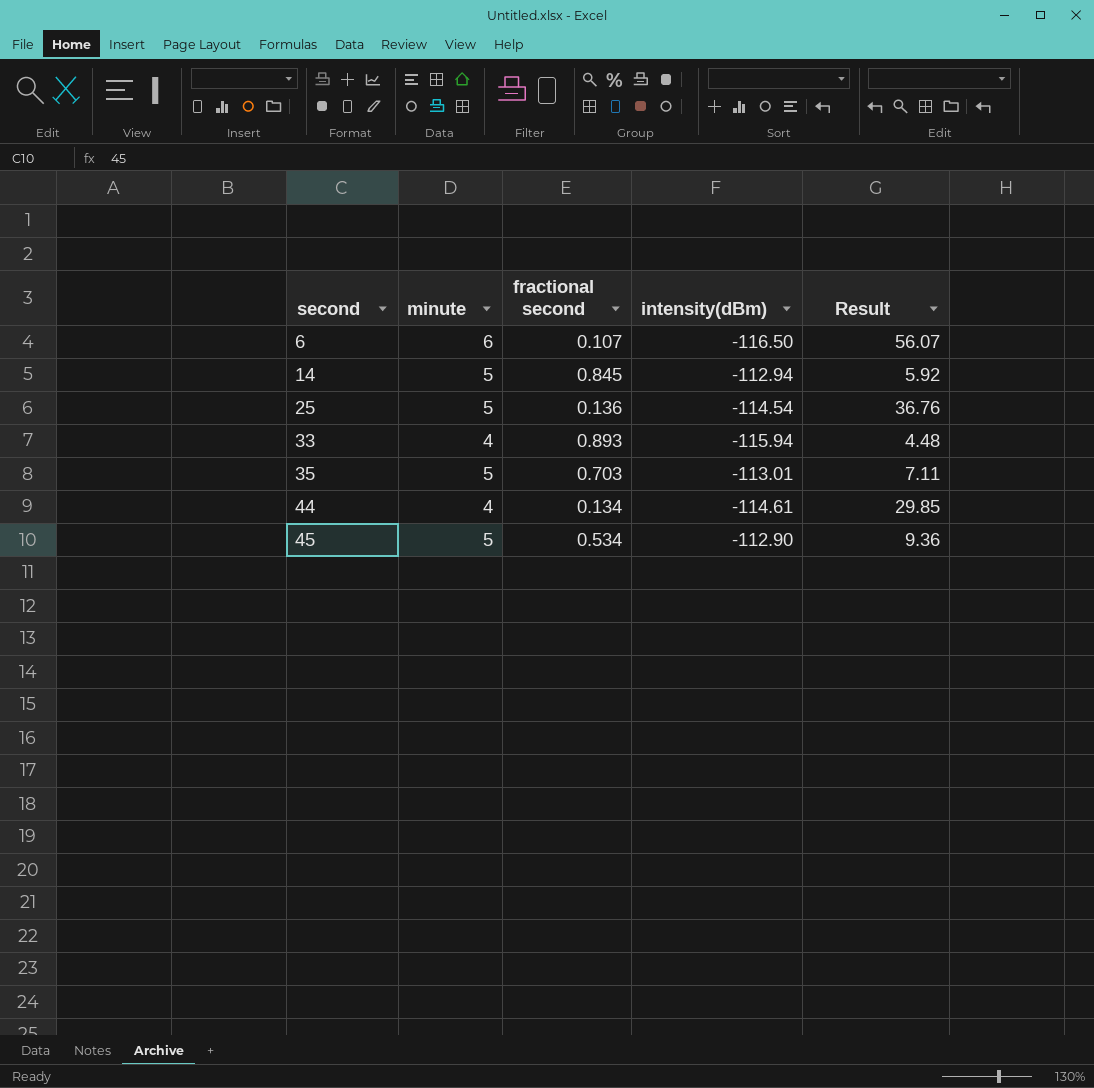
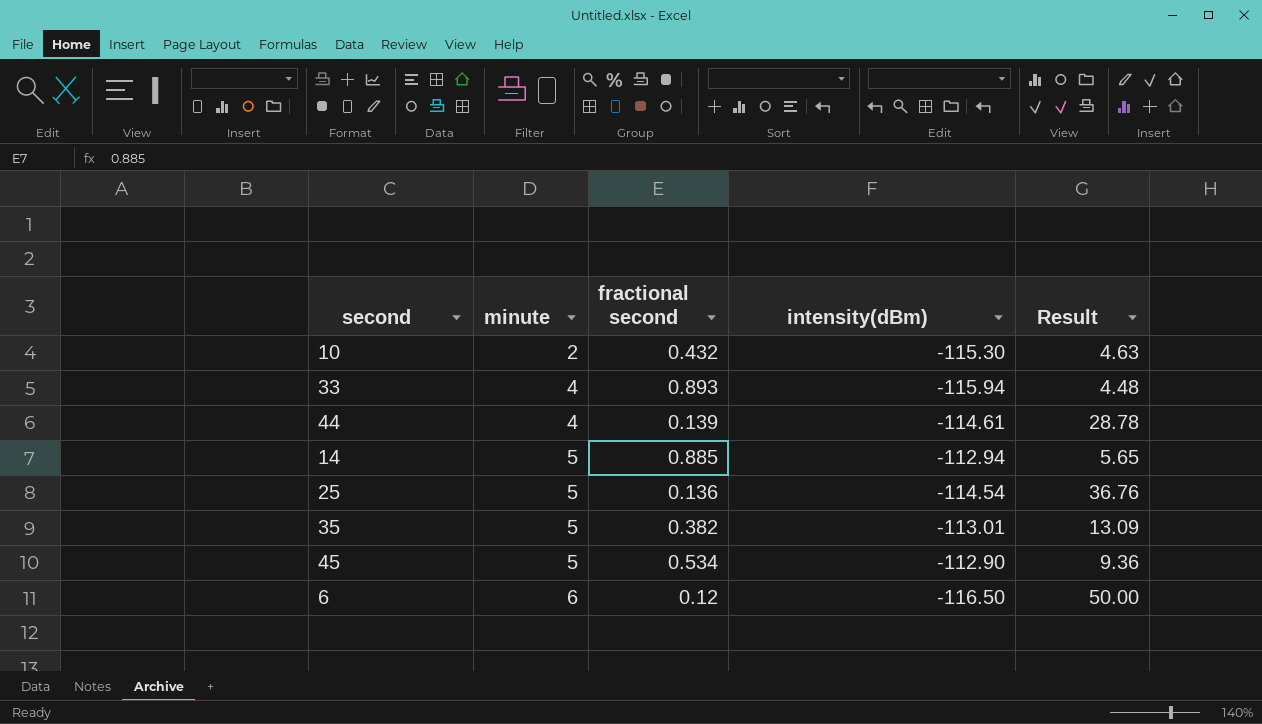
row order: second ascending -> minute ascending
row 10: none -> 2 | 0.432 | -115.30 | 4.63
44 | fractional second: 0.134 -> 0.139
44 | Result: 29.85 -> 28.78
14 | fractional second: 0.845 -> 0.885
14 | Result: 5.92 -> 5.65
35 | fractional second: 0.703 -> 0.382
35 | Result: 7.11 -> 13.09
6 | fractional second: 0.107 -> 0.12
6 | Result: 56.07 -> 50.00

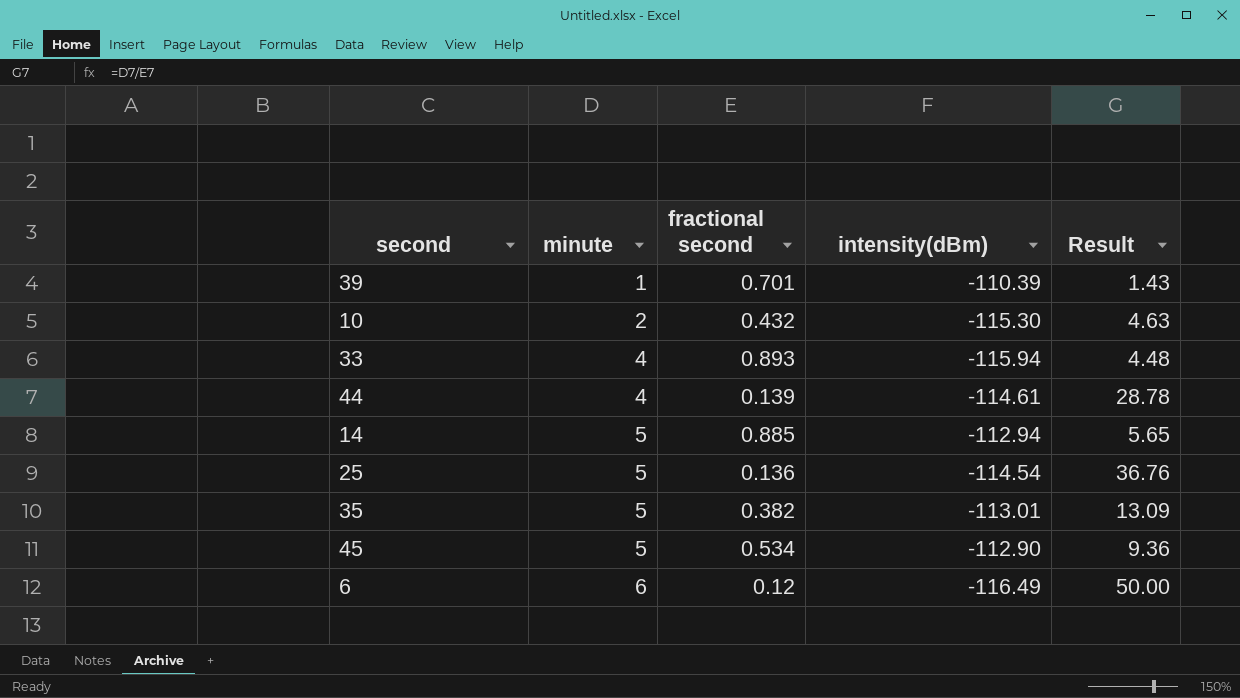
row 39: none -> 1 | 0.701 | -110.39 | 1.43
6 | intensity(dBm): -116.50 -> -116.49

